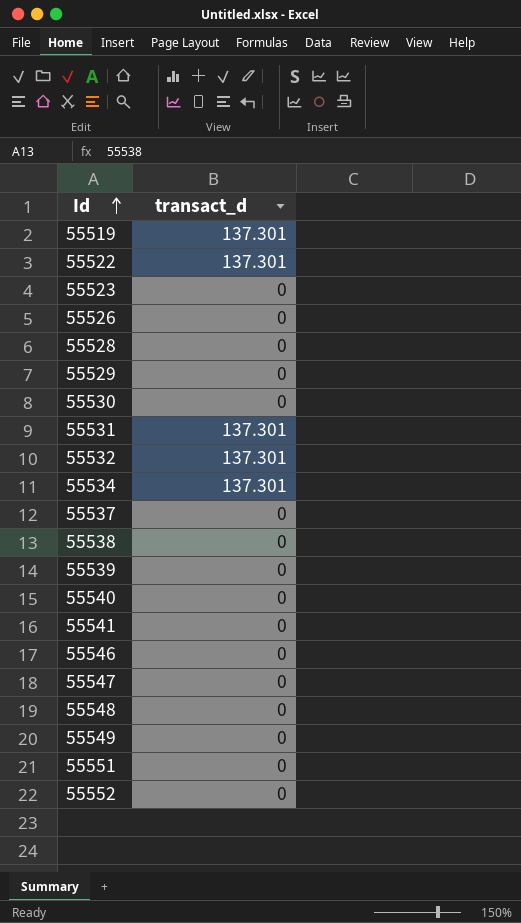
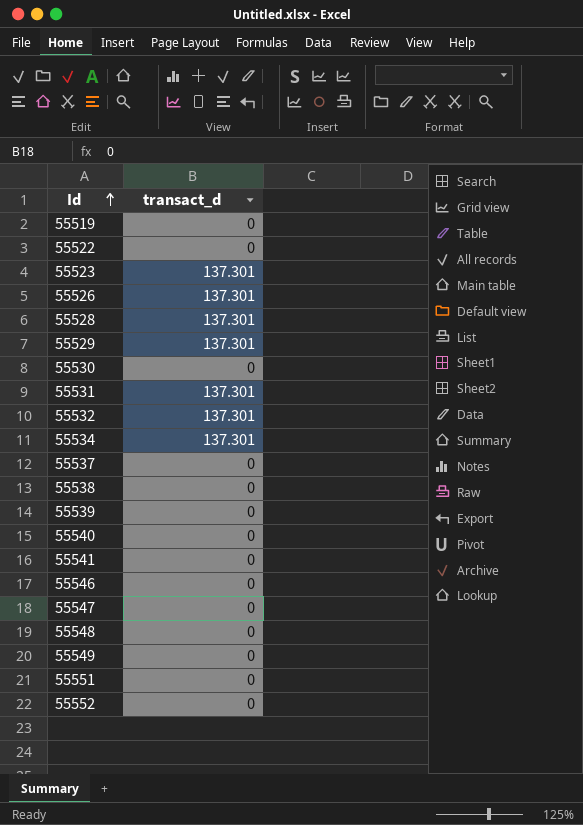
55519 | transact_d: 137.301 -> 0
55522 | transact_d: 137.301 -> 0
55523 | transact_d: 0 -> 137.301
55526 | transact_d: 0 -> 137.301
55528 | transact_d: 0 -> 137.301
55529 | transact_d: 0 -> 137.301

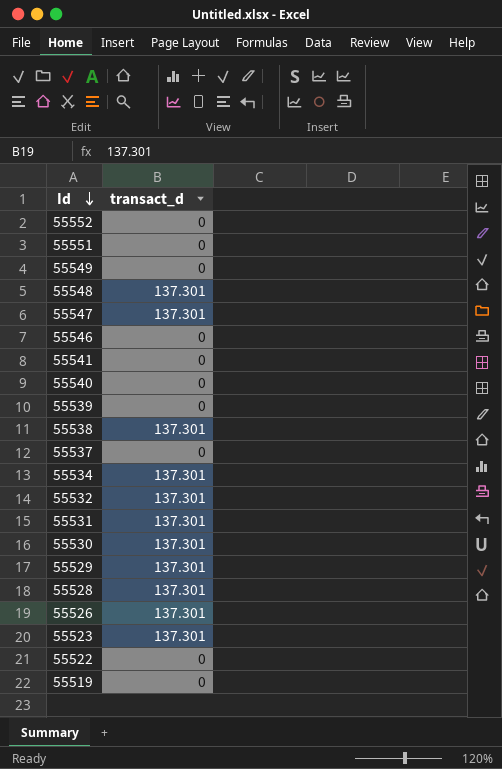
row order: Id ascending -> Id descending
55548 | transact_d: 0 -> 137.301
55547 | transact_d: 0 -> 137.301
55538 | transact_d: 0 -> 137.301
55530 | transact_d: 0 -> 137.301

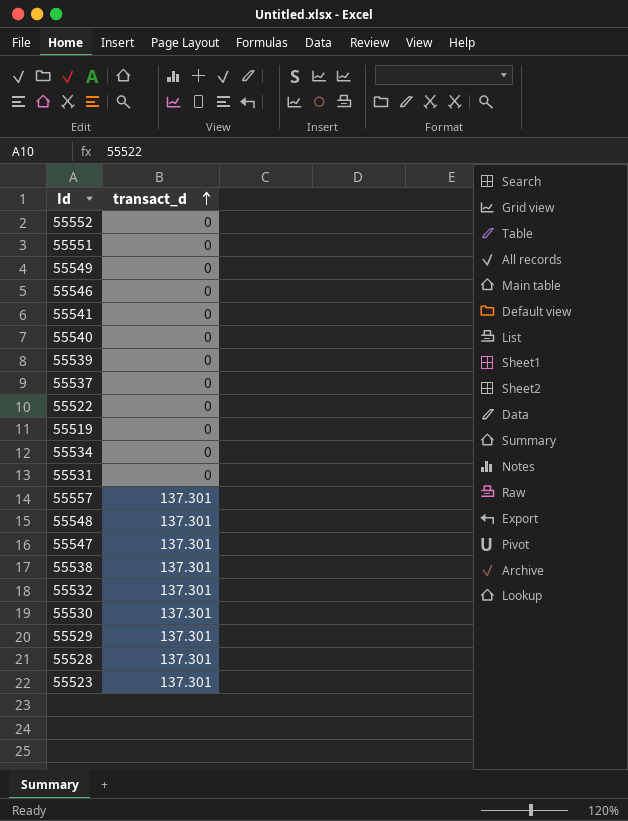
row order: Id descending -> transact_d ascending
row 55526: 137.301 -> none
55534 | transact_d: 137.301 -> 0
55531 | transact_d: 137.301 -> 0
row 55557: none -> 137.301

